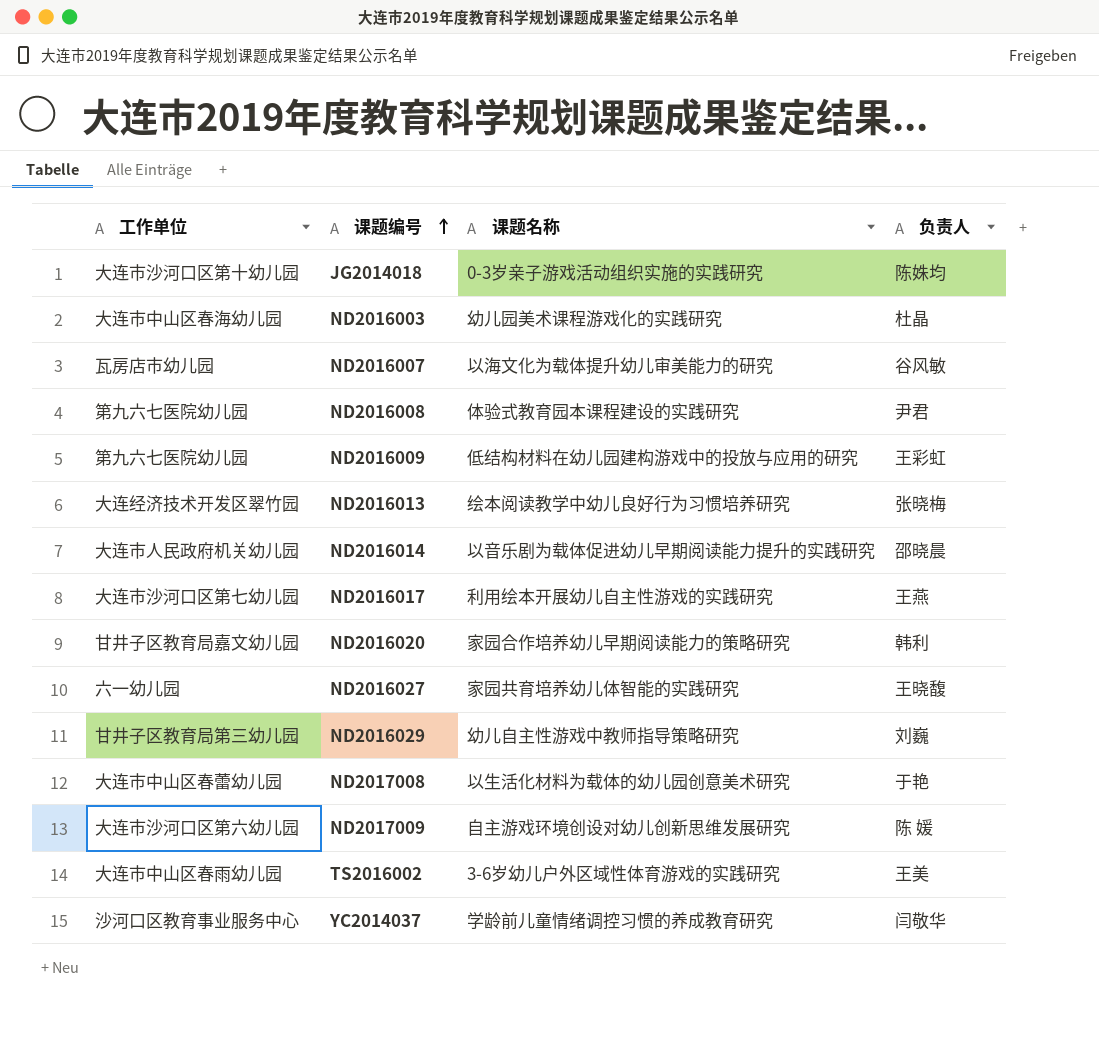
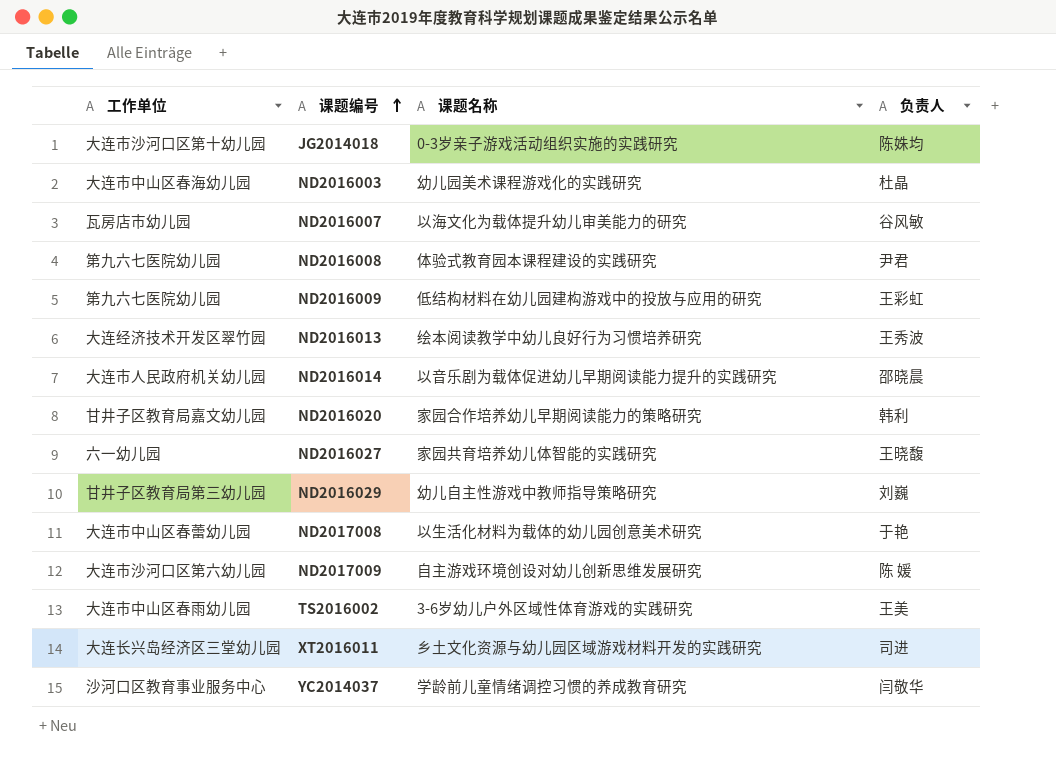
row ND2016017: 大连市沙河口区第七幼儿园 | 利用绘本开展幼儿自主性游戏的实践研究 | 王燕 -> none
ND2016013 | 负责人: 张晓梅 -> 王秀波
row XT2016011: none -> 大连长兴岛经济区三堂幼儿园 | 乡土文化资源与幼儿园区域游戏材料开发的实践研究 | 司进

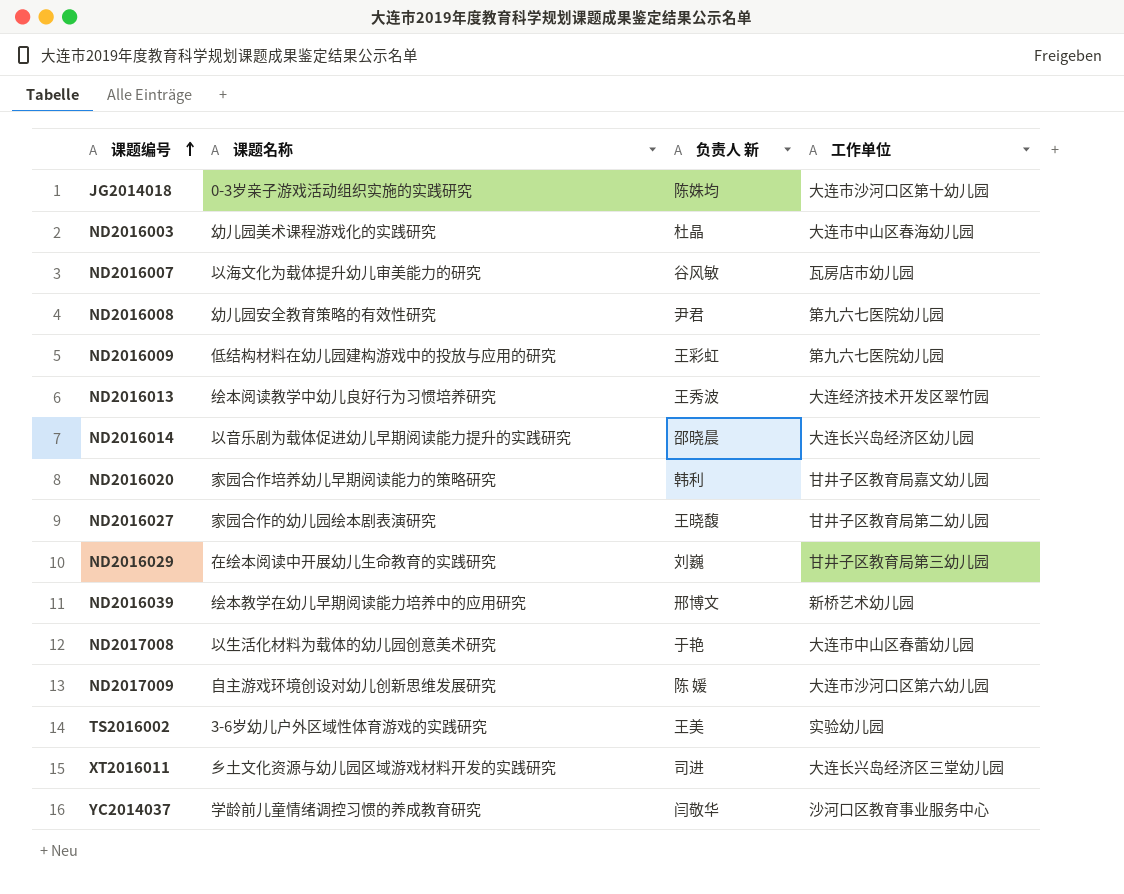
column name: 负责人 -> 负责人 新
column 工作单位 | position: 1 -> 4
ND2016008 | 课题名称: 体验式教育园本课程建设的实践研究 -> 幼儿园安全教育策略的有效性研究
ND2016014 | 工作单位: 大连市人民政府机关幼儿园 -> 大连长兴岛经济区幼儿园
ND2016027 | 课题名称: 家园共育培养幼儿体智能的实践研究 -> 家园合作的幼儿园绘本剧表演研究
ND2016027 | 工作单位: 六一幼儿园 -> 甘井子区教育局第二幼儿园
ND2016029 | 课题名称: 幼儿自主性游戏中教师指导策略研究 -> 在绘本阅读中开展幼儿生命教育的实践研究
row ND2016039: none -> 绘本教学在幼儿早期阅读能力培养中的应用研究 | 邢博文 | 新桥艺术幼儿园
TS2016002 | 工作单位: 大连市中山区春雨幼儿园 -> 实验幼儿园

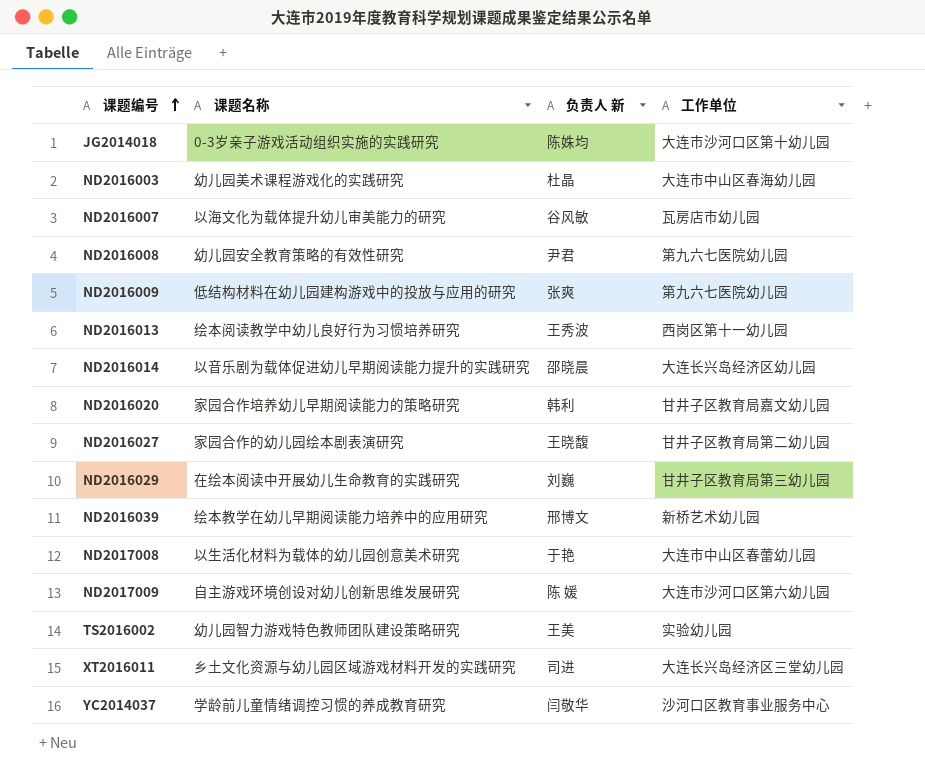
ND2016009 | 负责人 新: 王彩虹 -> 张爽
ND2016013 | 工作单位: 大连经济技术开发区翠竹园 -> 西岗区第十一幼儿园
TS2016002 | 课题名称: 3-6岁幼儿户外区域性体育游戏的实践研究 -> 幼儿园智力游戏特色教师团队建设策略研究

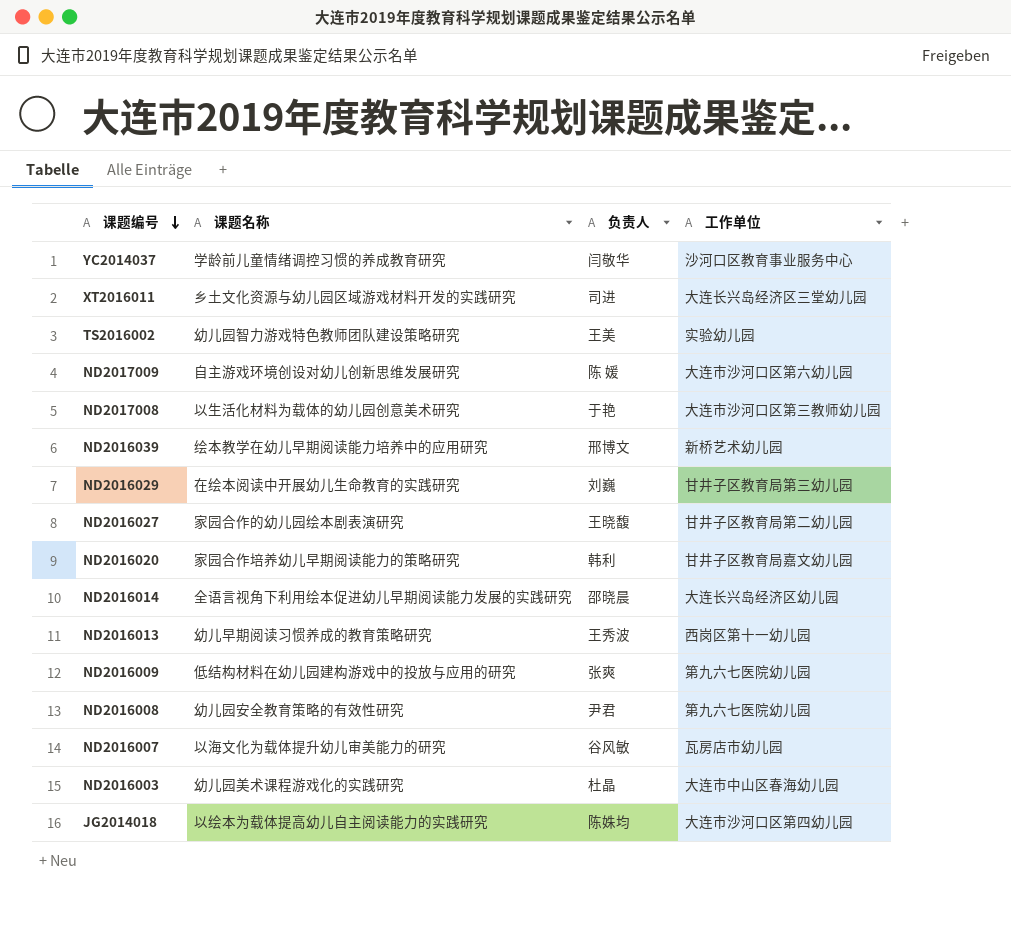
row order: 课题编号 ascending -> 课题编号 descending
column name: 负责人 新 -> 负责人
ND2017008 | 工作单位: 大连市中山区春蕾幼儿园 -> 大连市沙河口区第三教师幼儿园
ND2016014 | 课题名称: 以音乐剧为载体促进幼儿早期阅读能力提升的实践研究 -> 全语言视角下利用绘本促进幼儿早期阅读能力发展的实践研究
ND2016013 | 课题名称: 绘本阅读教学中幼儿良好行为习惯培养研究 -> 幼儿早期阅读习惯养成的教育策略研究
JG2014018 | 课题名称: 0-3岁亲子游戏活动组织实施的实践研究 -> 以绘本为载体提高幼儿自主阅读能力的实践研究
JG2014018 | 工作单位: 大连市沙河口区第十幼儿园 -> 大连市沙河口区第四幼儿园

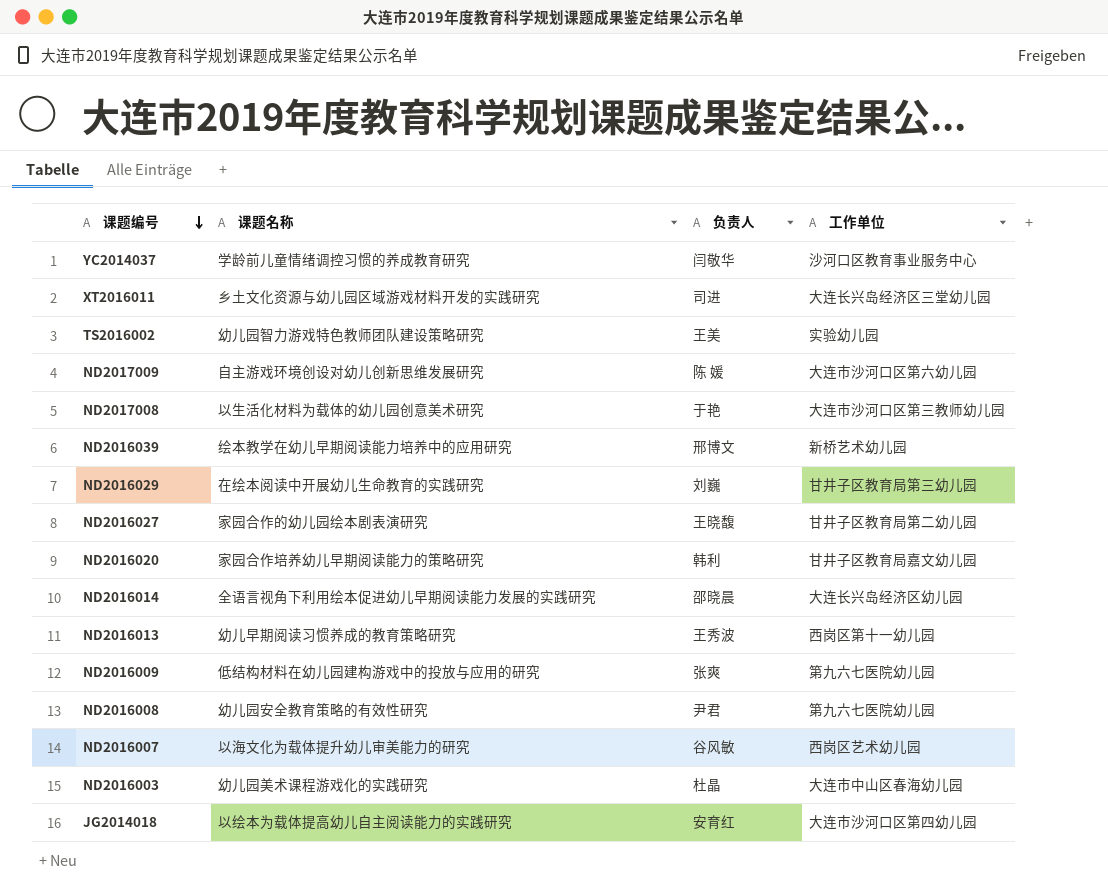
ND2016007 | 工作单位: 瓦房店市幼儿园 -> 西岗区艺术幼儿园
JG2014018 | 负责人: 陈姝均 -> 安育红

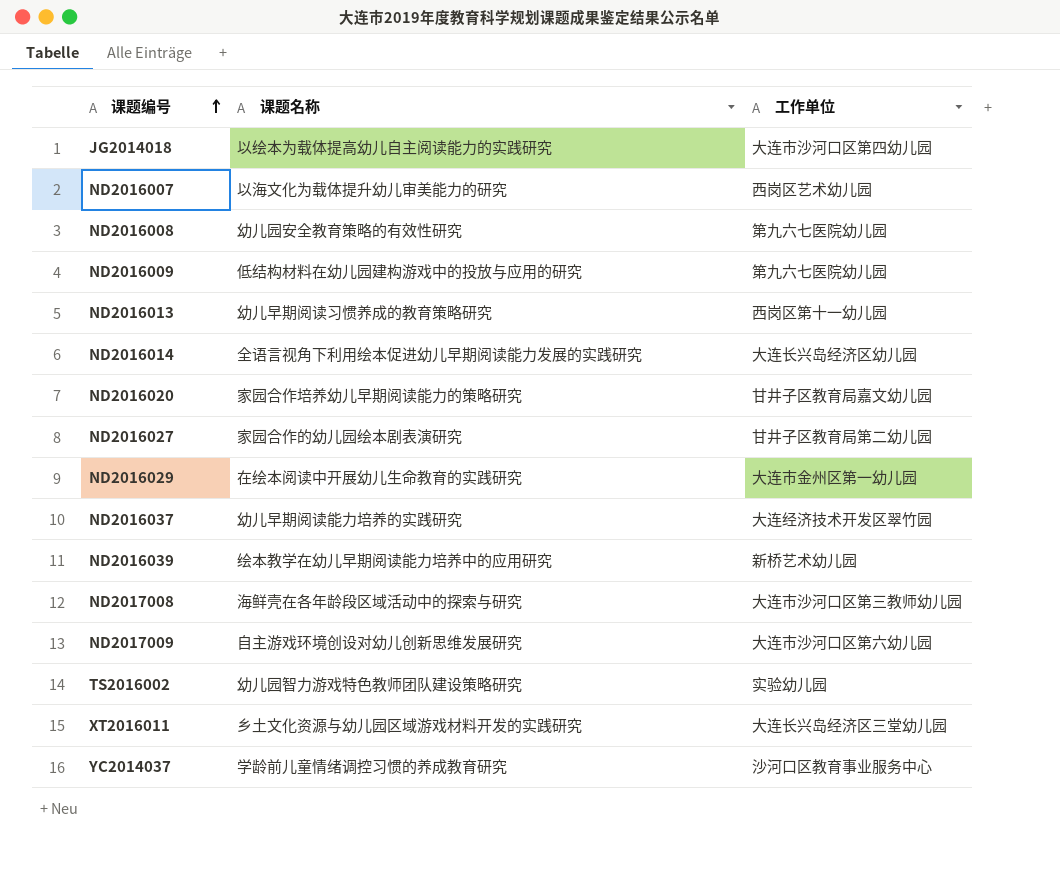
row order: 课题编号 descending -> 课题编号 ascending
column 负责人 | position: 3 -> none
row ND2016003: 幼儿园美术课程游戏化的实践研究 | 杜晶 | 大连市中山区春海幼儿园 -> none
ND2016029 | 工作单位: 甘井子区教育局第三幼儿园 -> 大连市金州区第一幼儿园
row ND2016037: none -> 幼儿早期阅读能力培养的实践研究 | 大连经济技术开发区翠竹园
ND2017008 | 课题名称: 以生活化材料为载体的幼儿园创意美术研究 -> 海鲜壳在各年龄段区域活动中的探索与研究

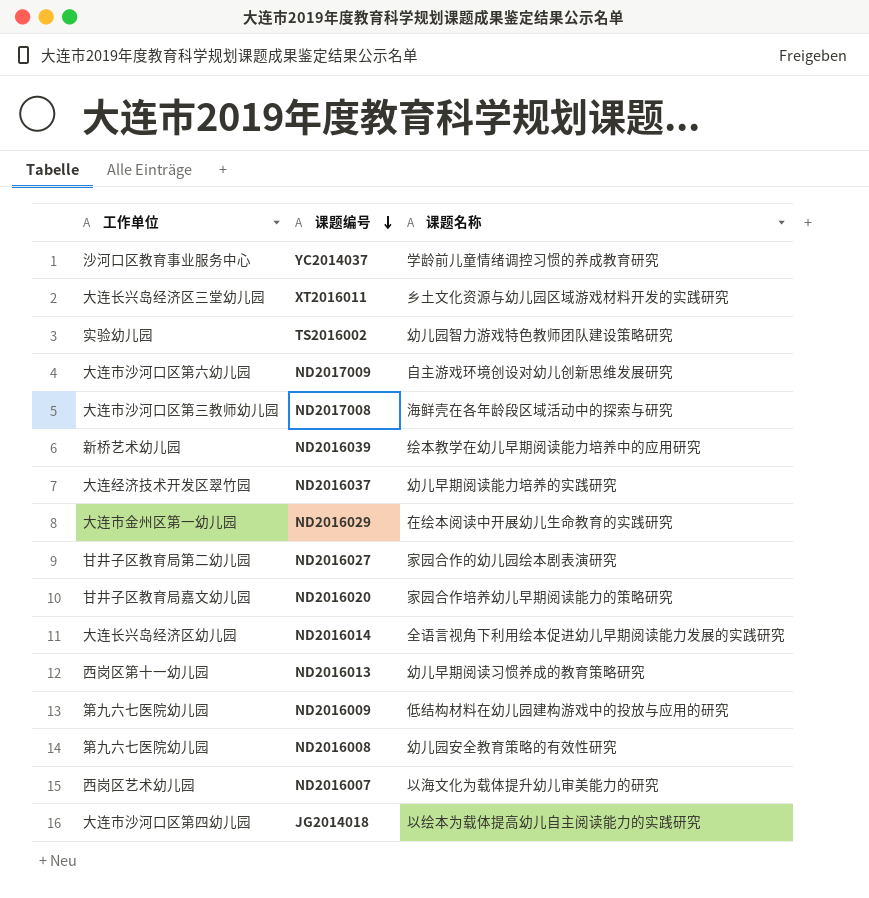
row order: 课题编号 ascending -> 课题编号 descending
column 工作单位 | position: 3 -> 1

